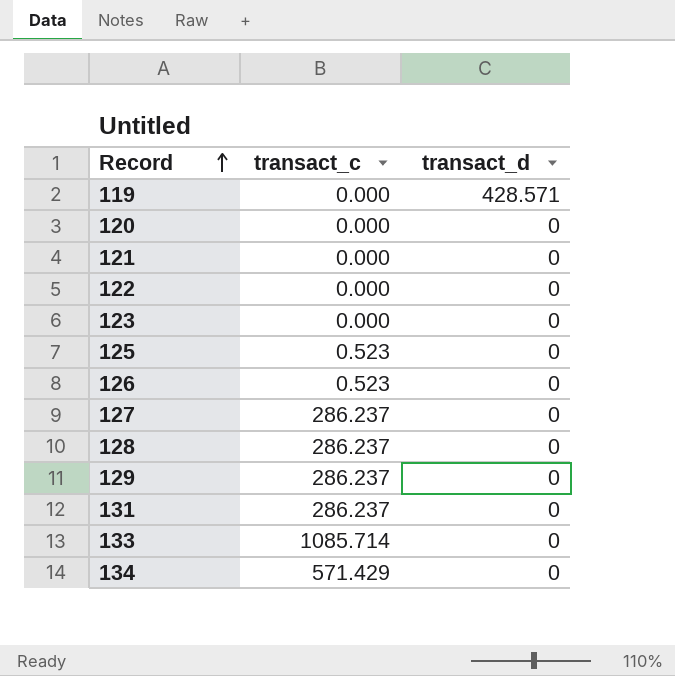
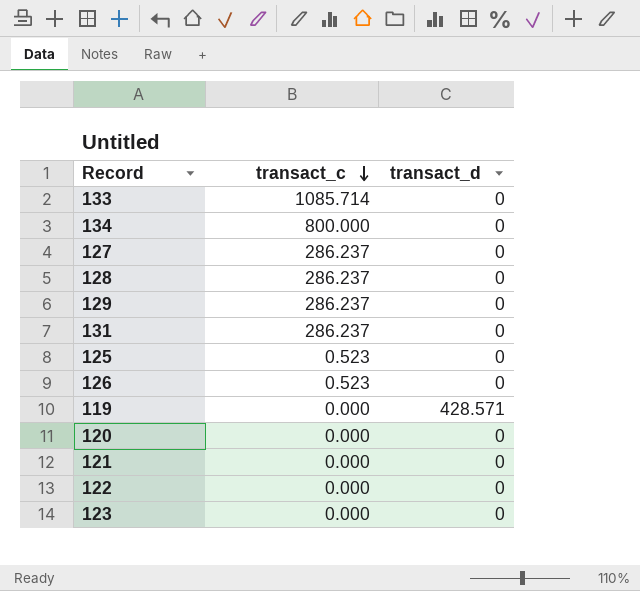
row order: Record ascending -> transact_c descending
134 | transact_c: 571.429 -> 800.000

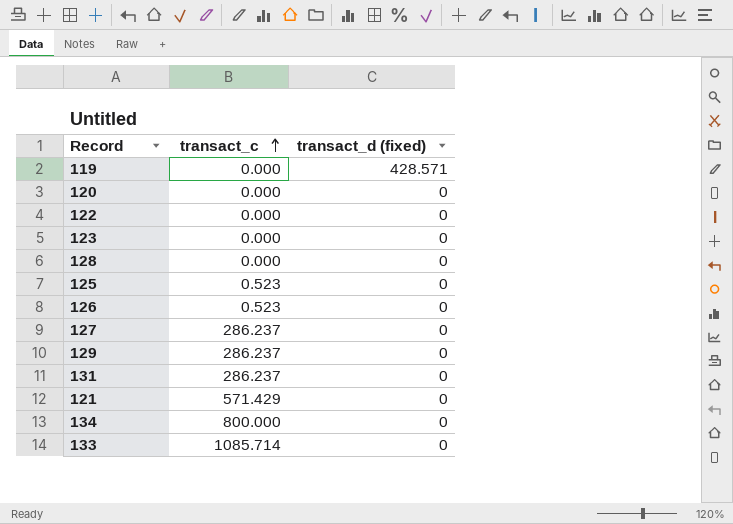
row order: transact_c descending -> transact_c ascending
column name: transact_d -> transact_d (fixed)
128 | transact_c: 286.237 -> 0.000
121 | transact_c: 0.000 -> 571.429

